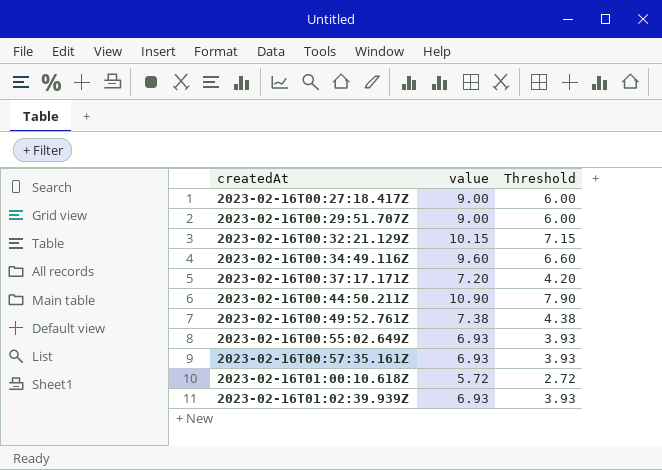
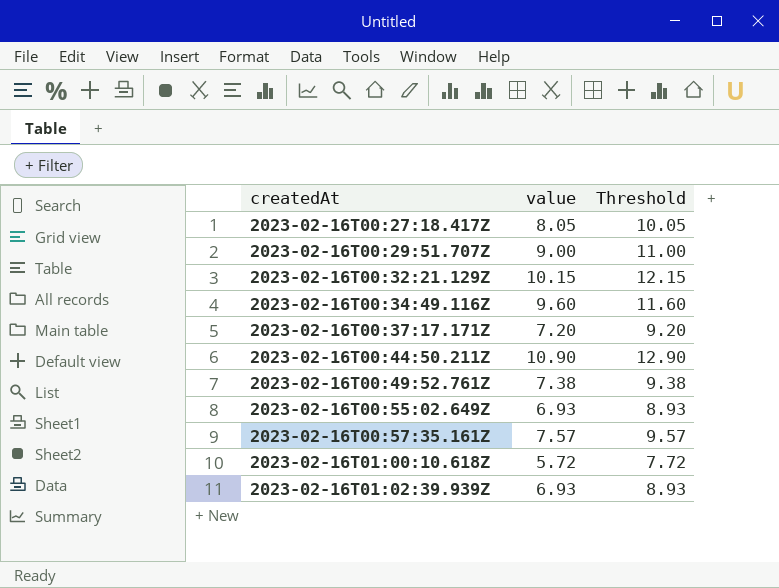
column Threshold | formula: [value] - 3 -> [value] + 2
2023-02-16T00:27:18.417Z | value: 9.00 -> 8.05
2023-02-16T00:57:35.161Z | value: 6.93 -> 7.57

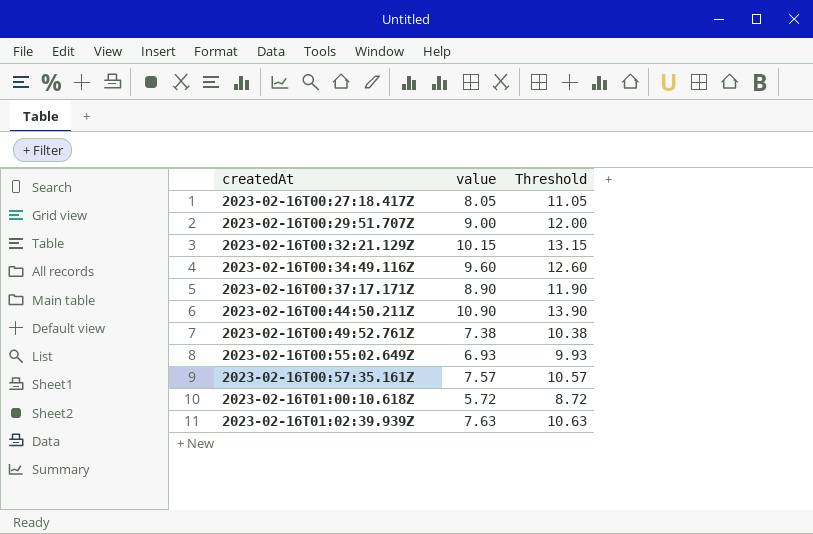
column Threshold | formula: [value] + 2 -> [value] + 3
2023-02-16T00:37:17.171Z | value: 7.20 -> 8.90
2023-02-16T01:02:39.939Z | value: 6.93 -> 7.63

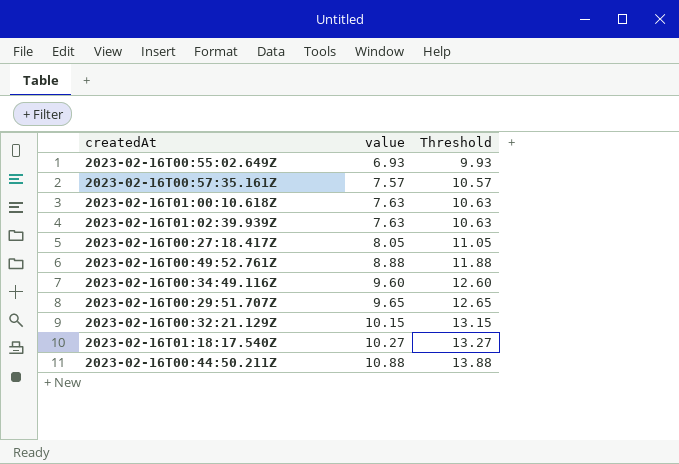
row order: createdAt ascending -> value ascending
row 2023-02-16T00:37:17.171Z: 8.90 | 11.90 -> none
2023-02-16T01:00:10.618Z | value: 5.72 -> 7.63
2023-02-16T01:00:10.618Z | Threshold: 8.72 -> 10.63
2023-02-16T00:49:52.761Z | value: 7.38 -> 8.88
2023-02-16T00:49:52.761Z | Threshold: 10.38 -> 11.88
2023-02-16T00:29:51.707Z | value: 9.00 -> 9.65
2023-02-16T00:29:51.707Z | Threshold: 12.00 -> 12.65
row 2023-02-16T01:18:17.540Z: none -> 10.27 | 13.27
2023-02-16T00:44:50.211Z | value: 10.90 -> 10.88
2023-02-16T00:44:50.211Z | Threshold: 13.90 -> 13.88

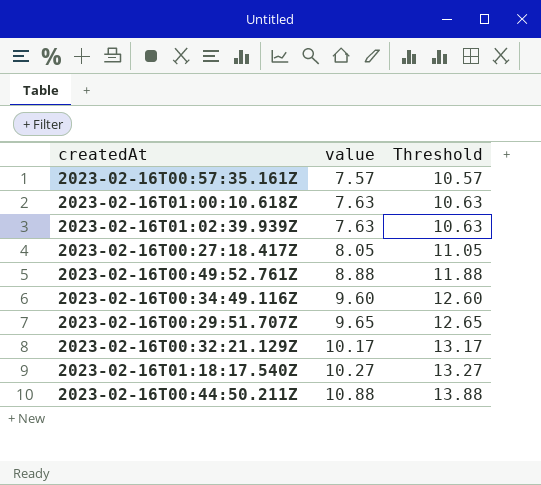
row 2023-02-16T00:55:02.649Z: 6.93 | 9.93 -> none
2023-02-16T00:32:21.129Z | value: 10.15 -> 10.17
2023-02-16T00:32:21.129Z | Threshold: 13.15 -> 13.17

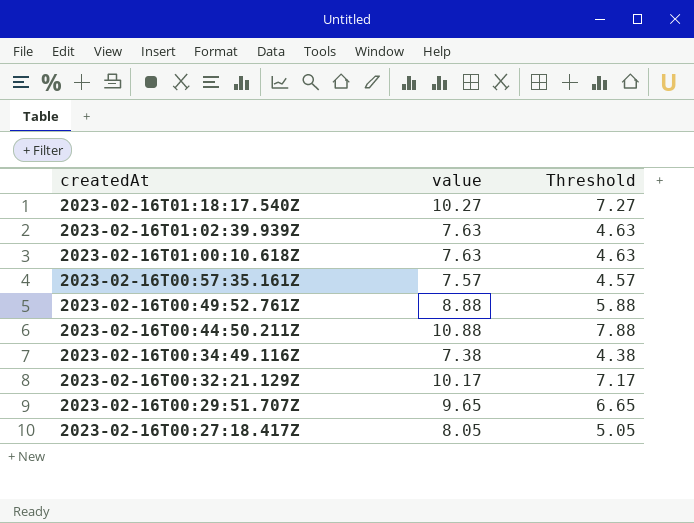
row order: value ascending -> createdAt descending
column Threshold | formula: [value] + 3 -> [value] - 3
2023-02-16T00:34:49.116Z | value: 9.60 -> 7.38

